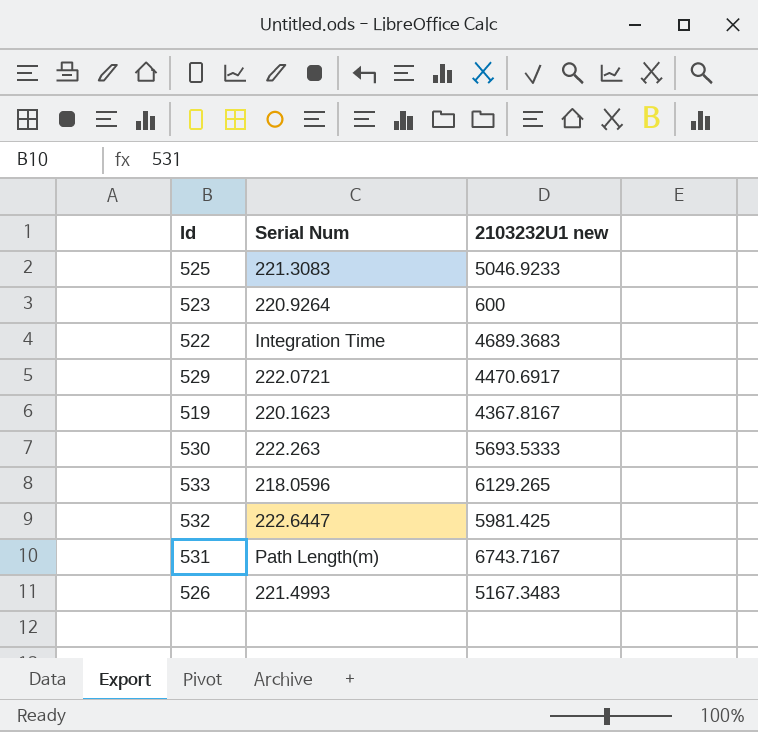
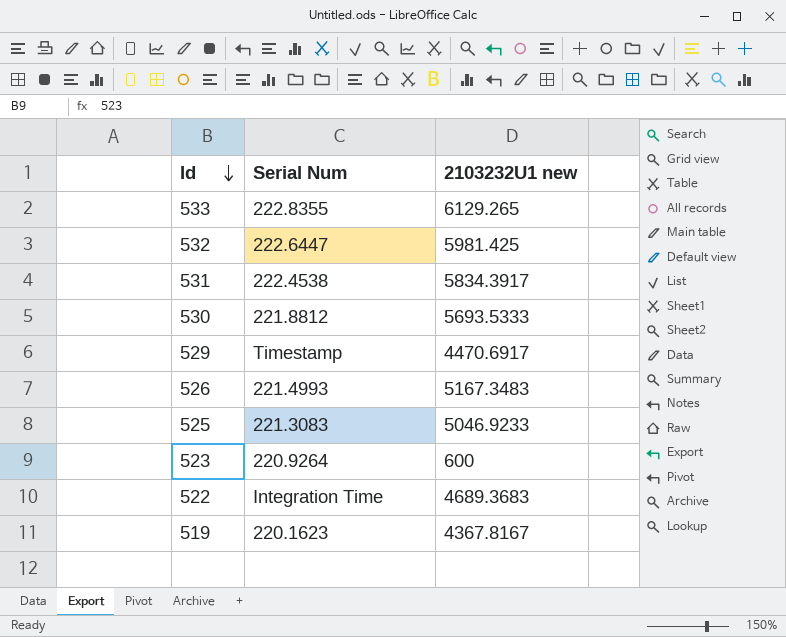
row order: none -> Id descending
533 | Serial Num: 218.0596 -> 222.8355
531 | Serial Num: Path Length(m) -> 222.4538
531 | 2103232U1 new: 6743.7167 -> 5834.3917
530 | Serial Num: 222.263 -> 221.8812
529 | Serial Num: 222.0721 -> Timestamp

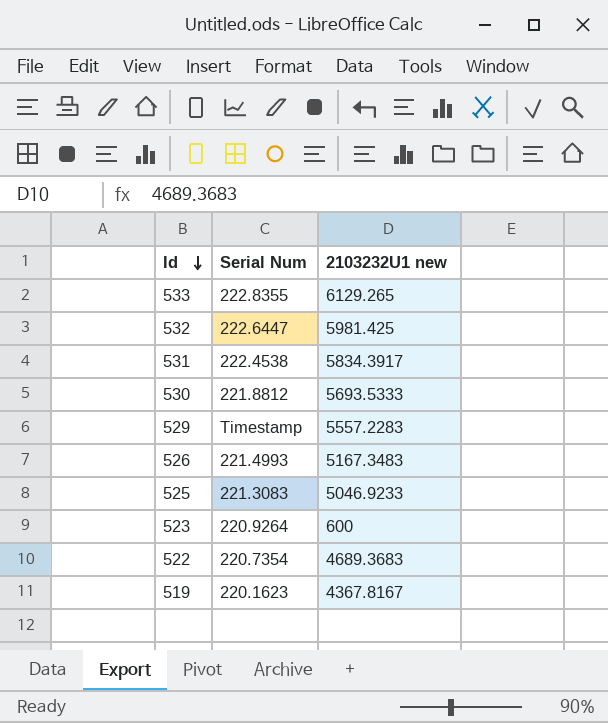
529 | 2103232U1 new: 4470.6917 -> 5557.2283
522 | Serial Num: Integration Time -> 220.7354

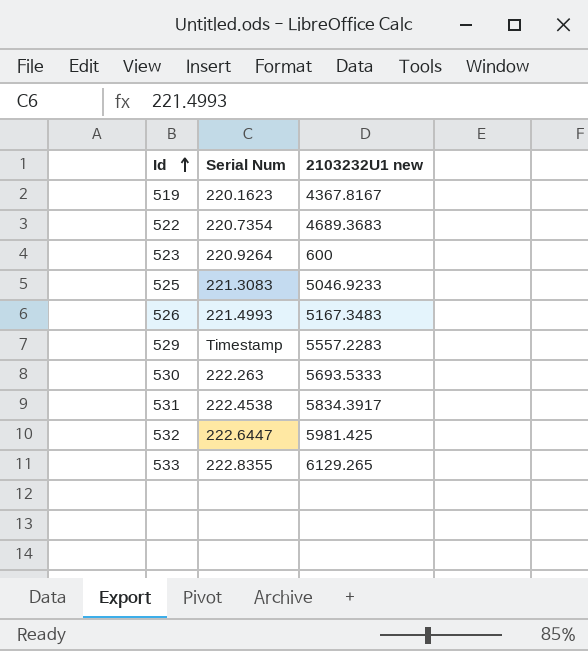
row order: Id descending -> Id ascending
530 | Serial Num: 221.8812 -> 222.263

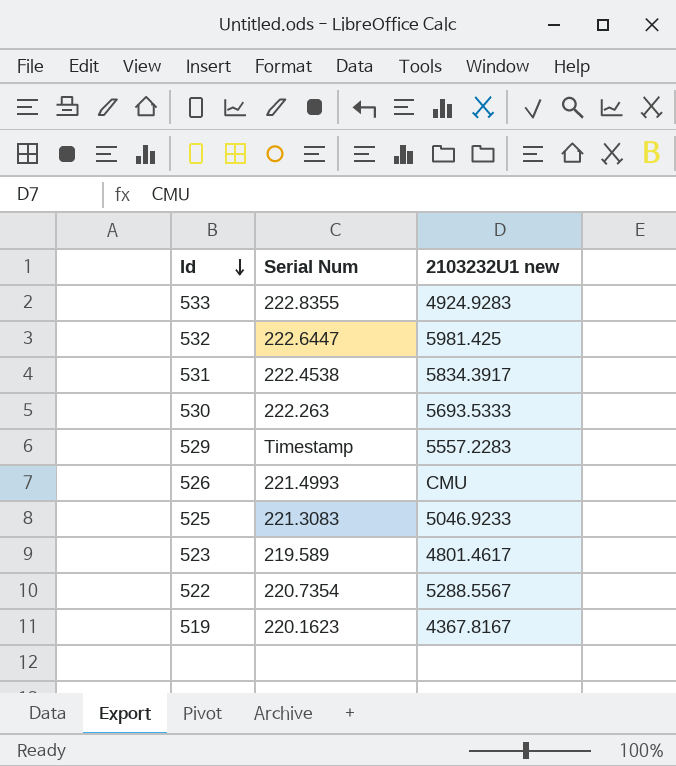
row order: Id ascending -> Id descending
533 | 2103232U1 new: 6129.265 -> 4924.9283
526 | 2103232U1 new: 5167.3483 -> CMU
523 | Serial Num: 220.9264 -> 219.589
523 | 2103232U1 new: 600 -> 4801.4617
522 | 2103232U1 new: 4689.3683 -> 5288.5567

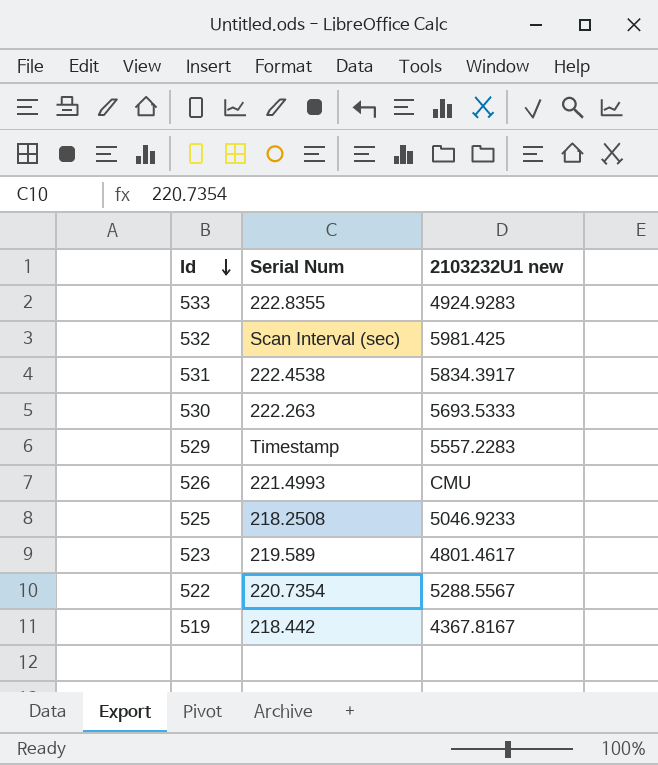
532 | Serial Num: 222.6447 -> Scan Interval (sec)
525 | Serial Num: 221.3083 -> 218.2508
519 | Serial Num: 220.1623 -> 218.442

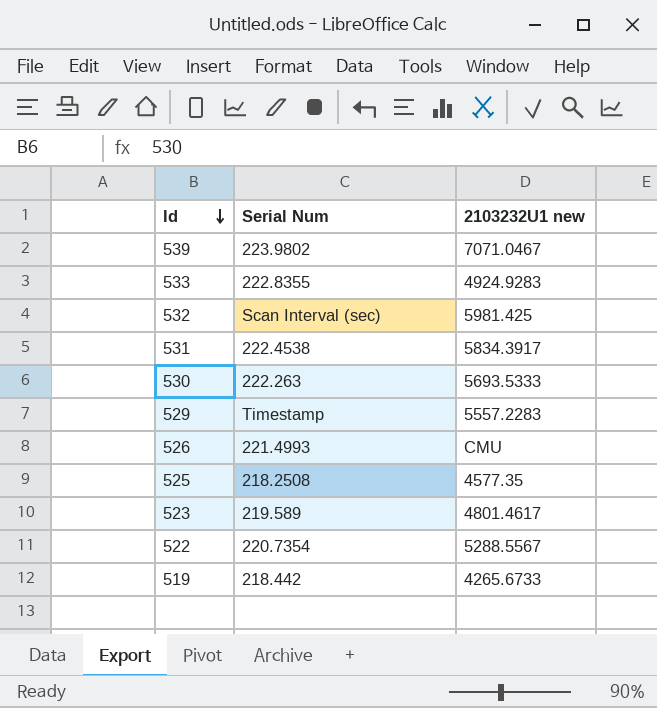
row 539: none -> 223.9802 | 7071.0467
525 | 2103232U1 new: 5046.9233 -> 4577.35
519 | 2103232U1 new: 4367.8167 -> 4265.6733

